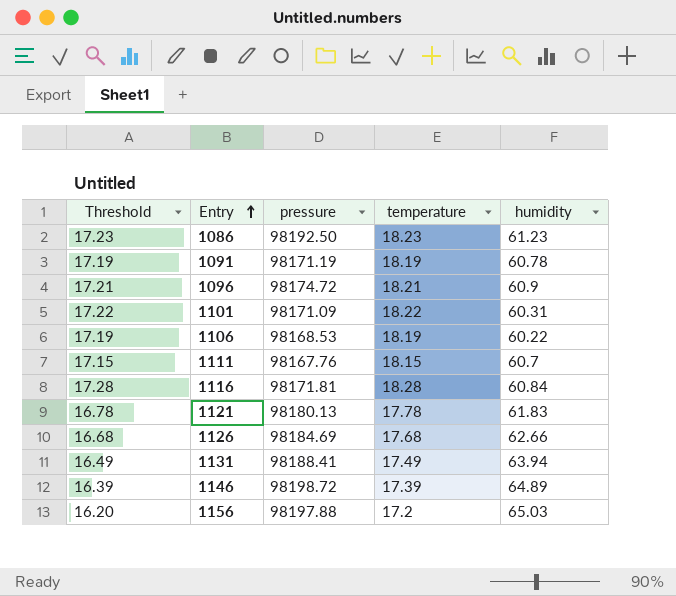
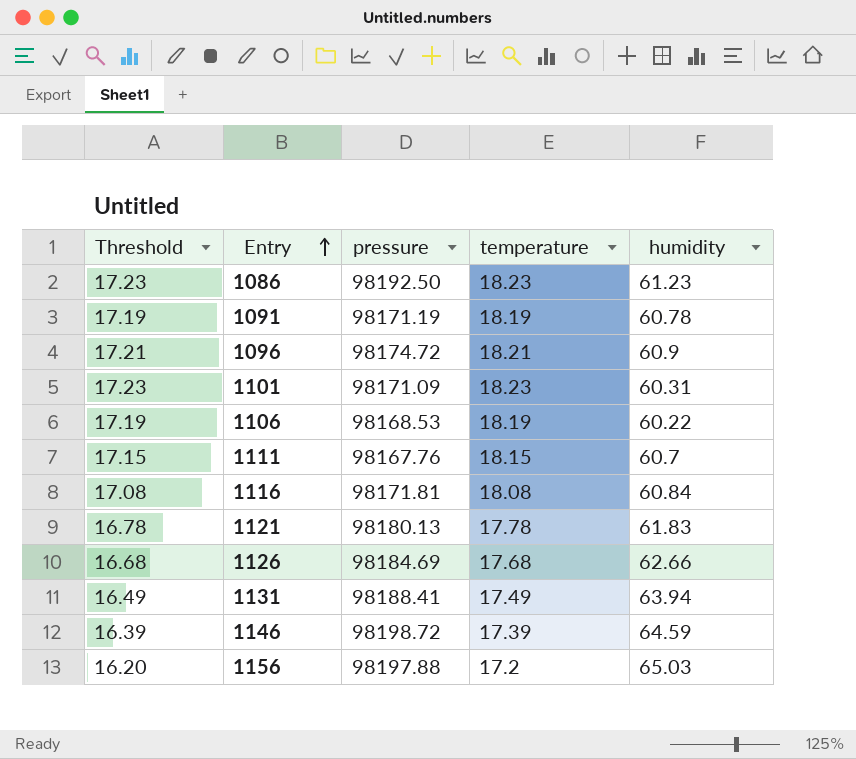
1101 | Threshold: 17.22 -> 17.23
1101 | temperature: 18.22 -> 18.23
1116 | Threshold: 17.28 -> 17.08
1116 | temperature: 18.28 -> 18.08
1146 | humidity: 64.89 -> 64.59

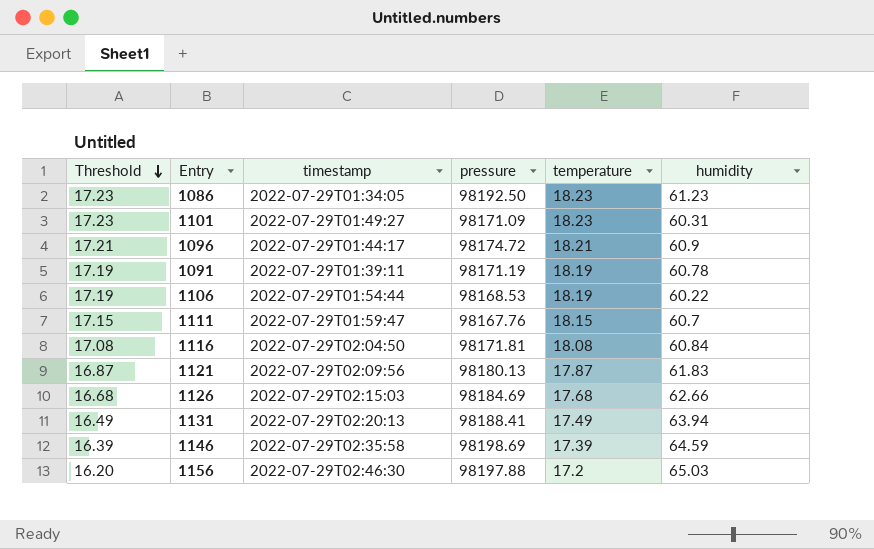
row order: Entry ascending -> Threshold descending
column timestamp | position: none -> 3
1121 | Threshold: 16.78 -> 16.87
1121 | temperature: 17.78 -> 17.87
1146 | pressure: 98198.72 -> 98198.69

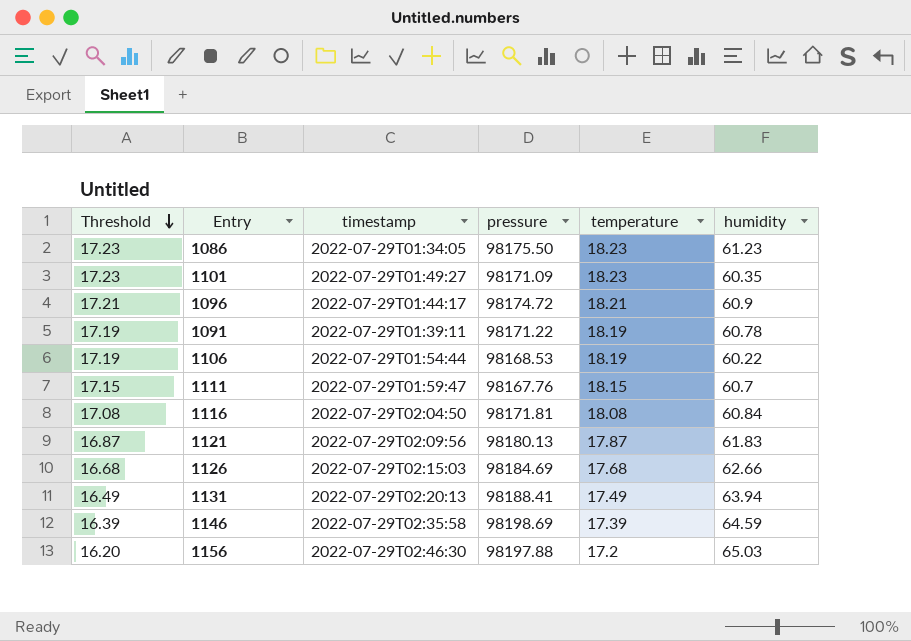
1086 | pressure: 98192.50 -> 98175.50
1101 | humidity: 60.31 -> 60.35
1091 | pressure: 98171.19 -> 98171.22

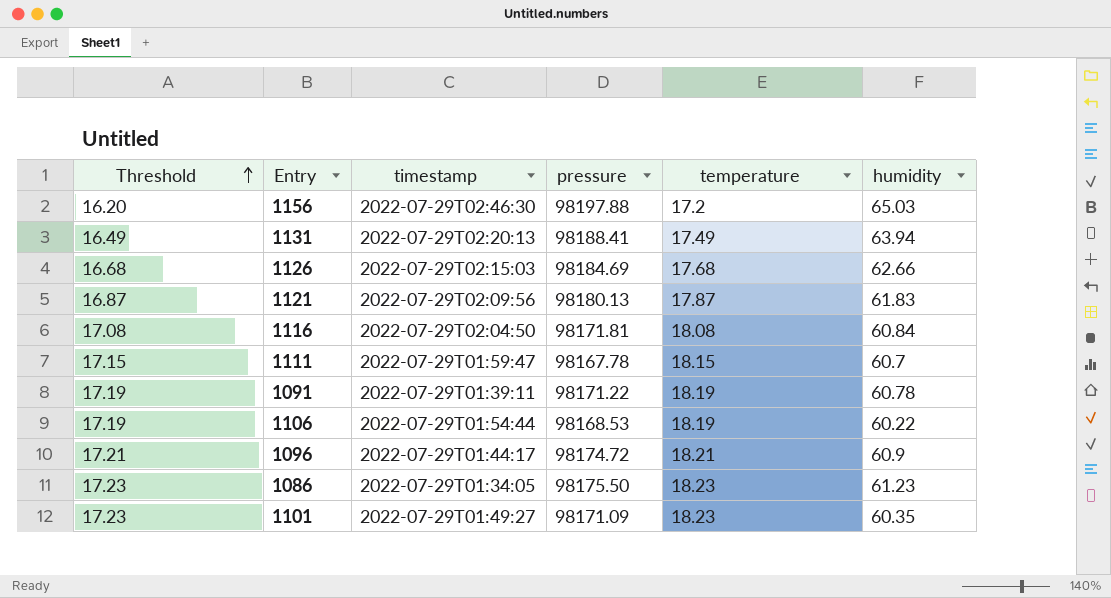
row order: Threshold descending -> Threshold ascending
row 1146: 16.39 | 2022-07-29T02:35:58 | 98198.69 | 17.39 | 64.59 -> none
1111 | pressure: 98167.76 -> 98167.78

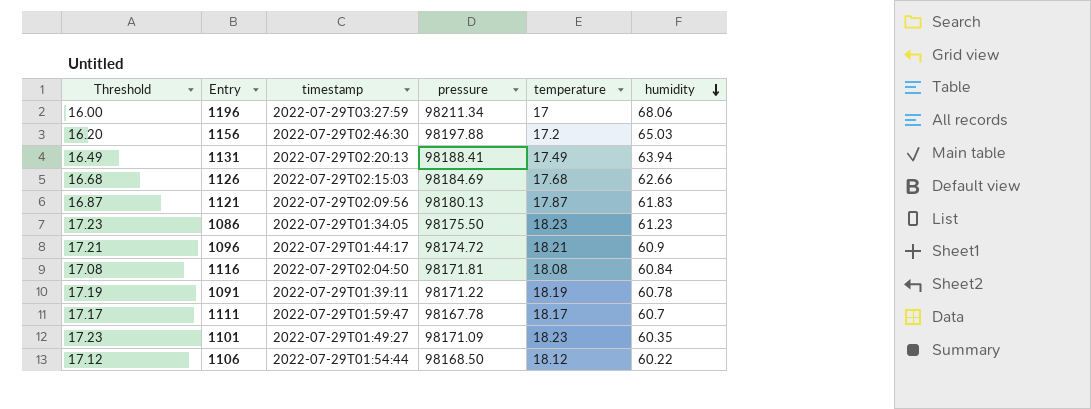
row order: Threshold ascending -> humidity descending
row 1196: none -> 16.00 | 2022-07-29T03:27:59 | 98211.34 | 17 | 68.06
1111 | Threshold: 17.15 -> 17.17
1111 | temperature: 18.15 -> 18.17
1106 | Threshold: 17.19 -> 17.12
1106 | pressure: 98168.53 -> 98168.50
1106 | temperature: 18.19 -> 18.12

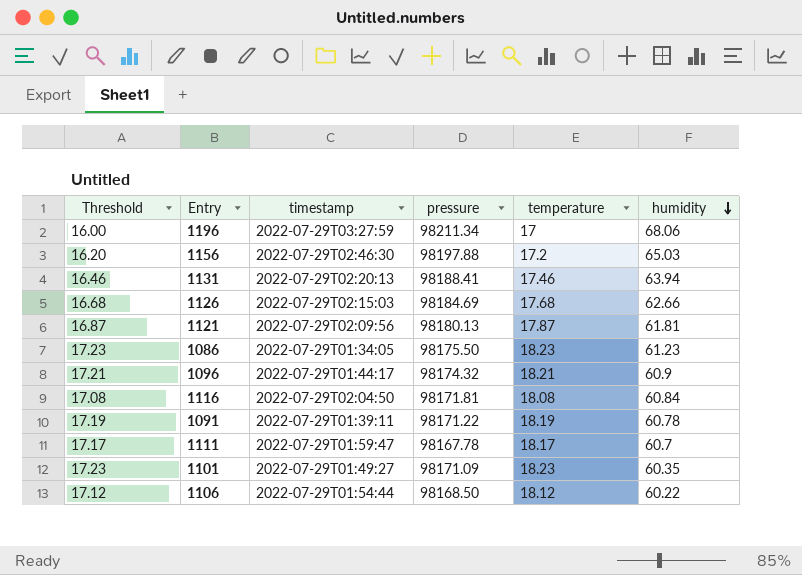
1131 | Threshold: 16.49 -> 16.46
1131 | temperature: 17.49 -> 17.46
1121 | humidity: 61.83 -> 61.81
1096 | pressure: 98174.72 -> 98174.32

